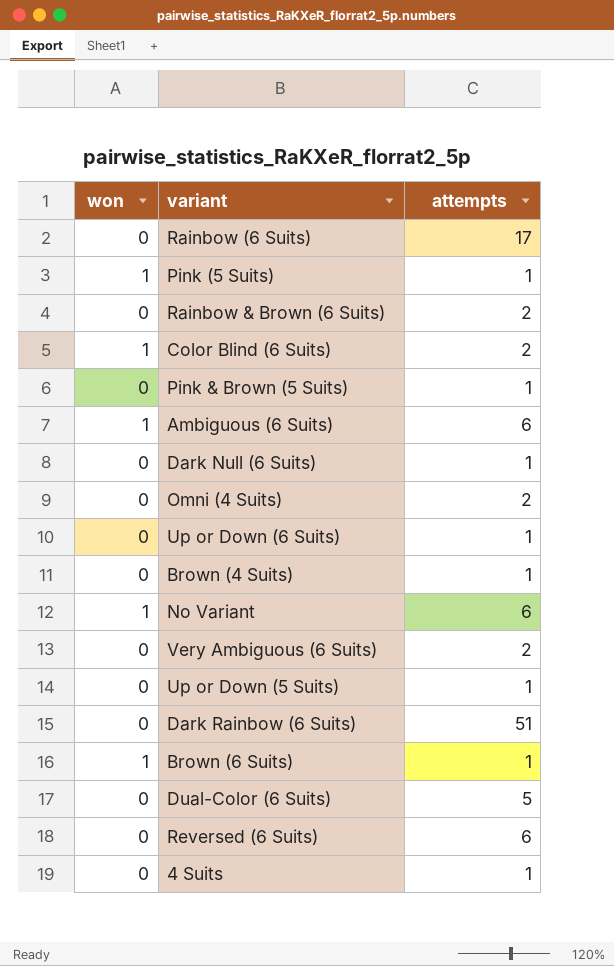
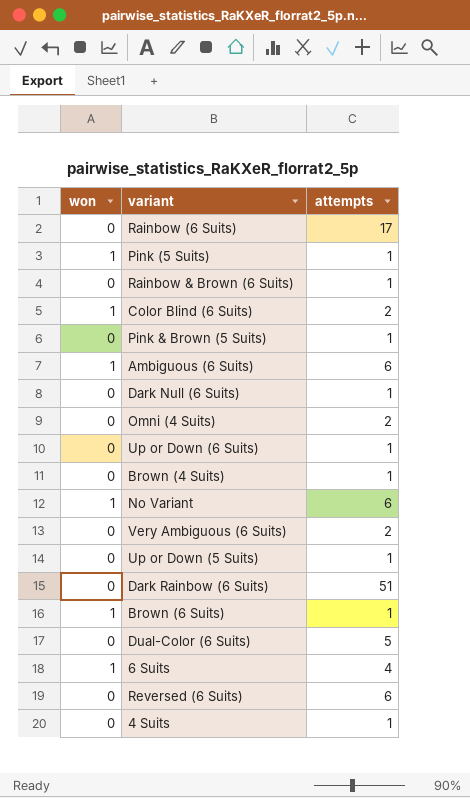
Rainbow & Brown (6 Suits) | attempts: 2 -> 1
row 6 Suits: none -> 1 | 4

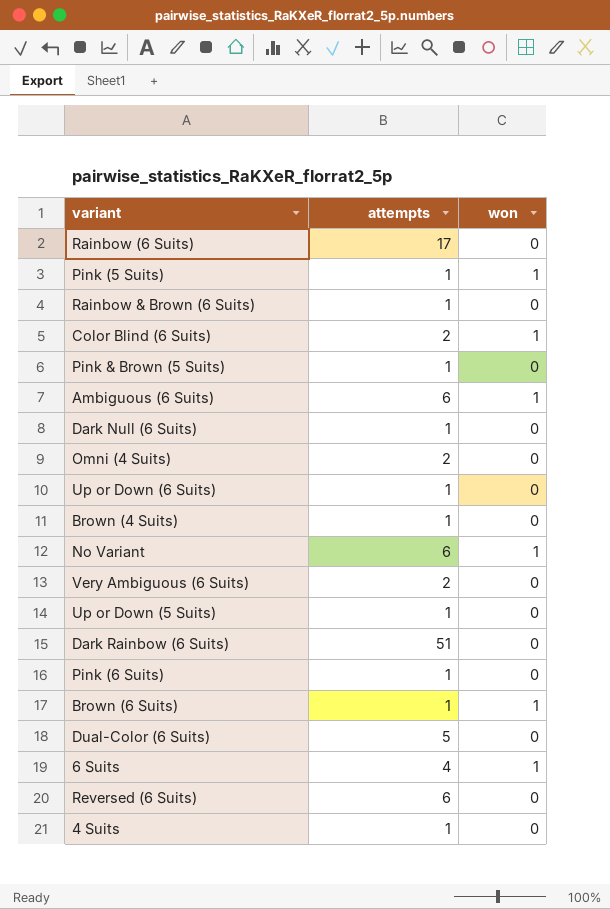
column won | position: 1 -> 3
row Pink (6 Suits): none -> 1 | 0

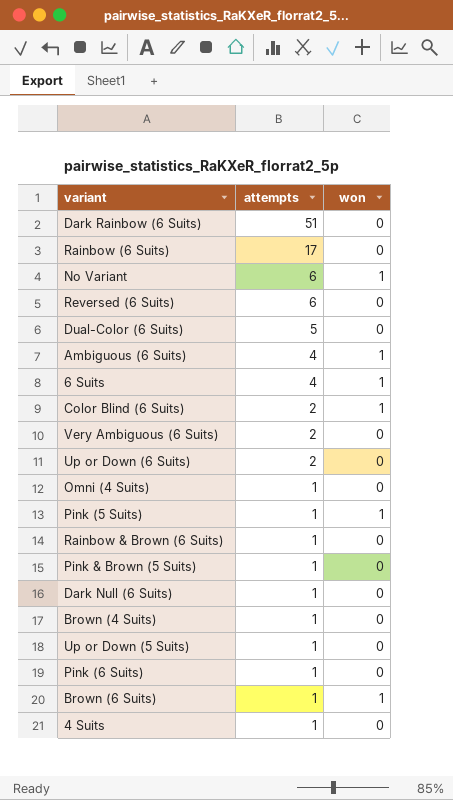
row order: none -> attempts descending
Ambiguous (6 Suits) | attempts: 6 -> 4
Up or Down (6 Suits) | attempts: 1 -> 2
Omni (4 Suits) | attempts: 2 -> 1

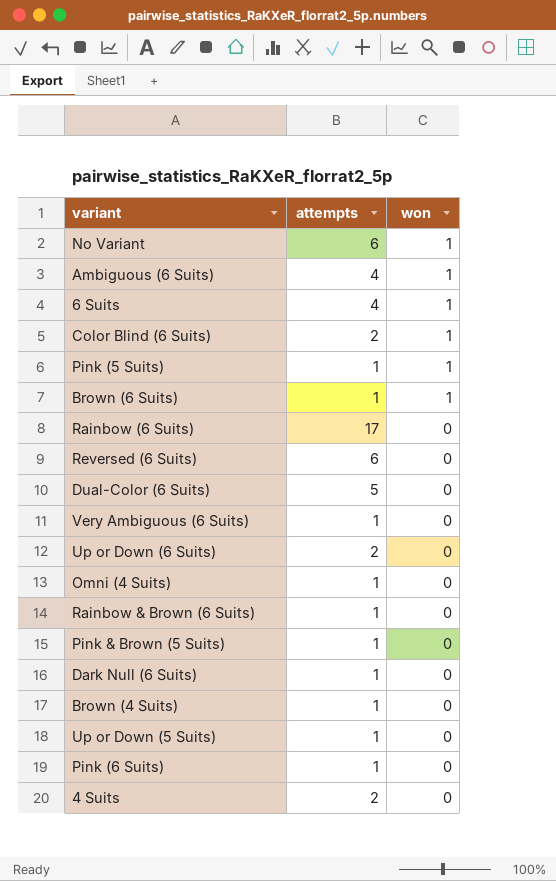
row order: attempts descending -> won descending
row Dark Rainbow (6 Suits): 51 | 0 -> none
Very Ambiguous (6 Suits) | attempts: 2 -> 1
4 Suits | attempts: 1 -> 2

